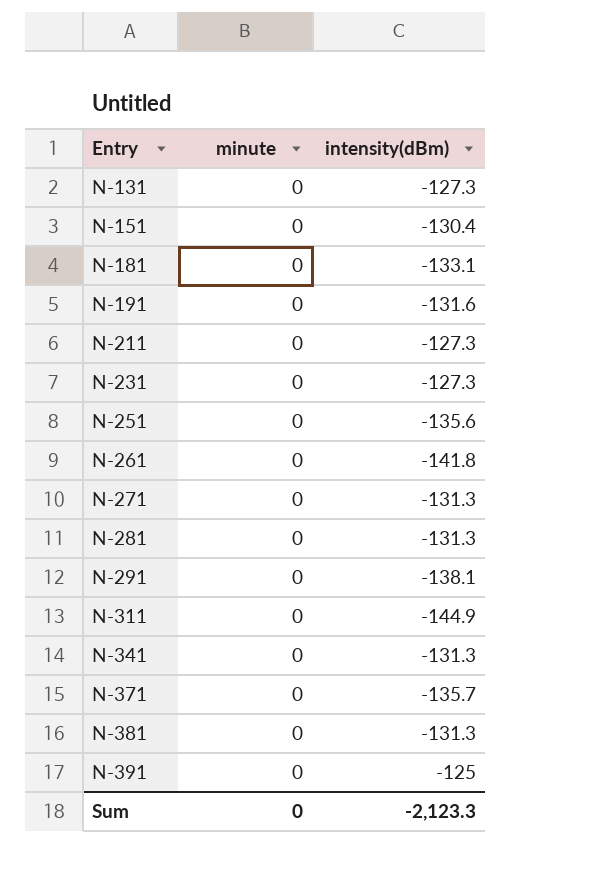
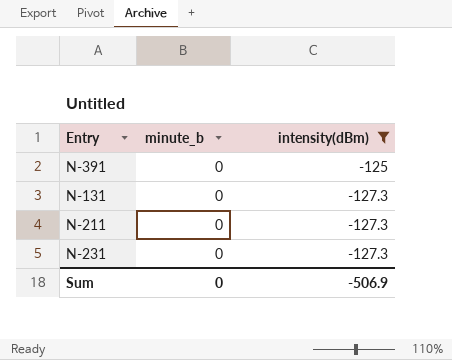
filter: none -> intensity(dBm) >= -127.3
row order: Entry ascending -> intensity(dBm) descending
column name: minute -> minute_b
Sum | intensity(dBm): -2,123.3 -> -506.9

